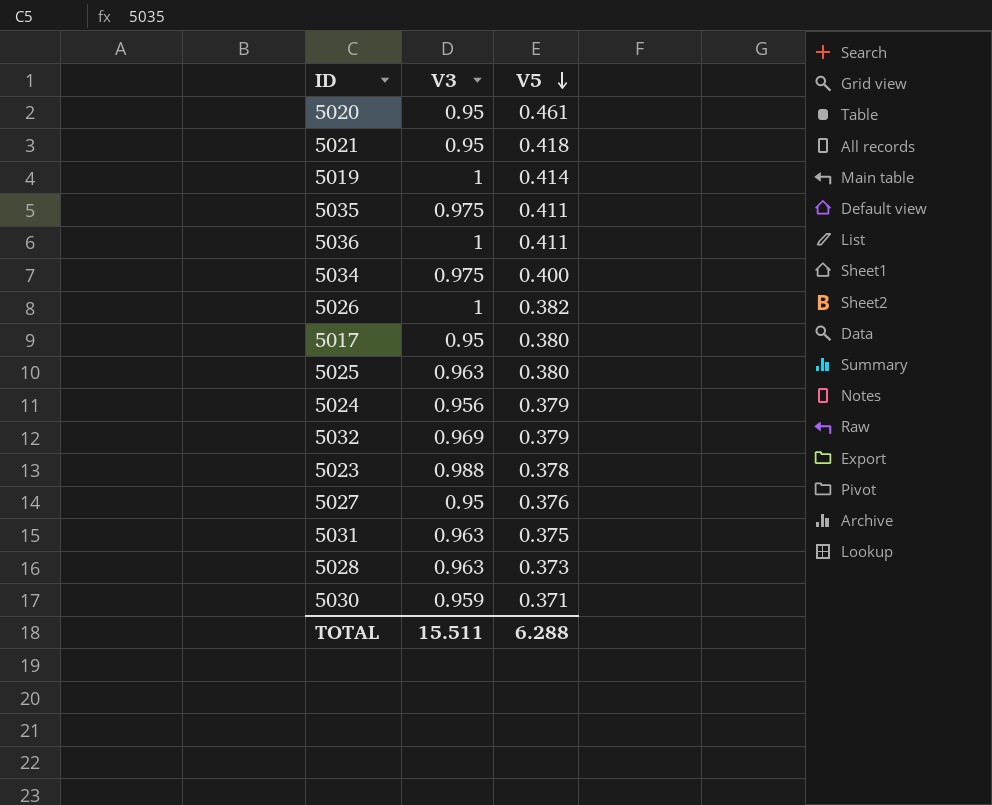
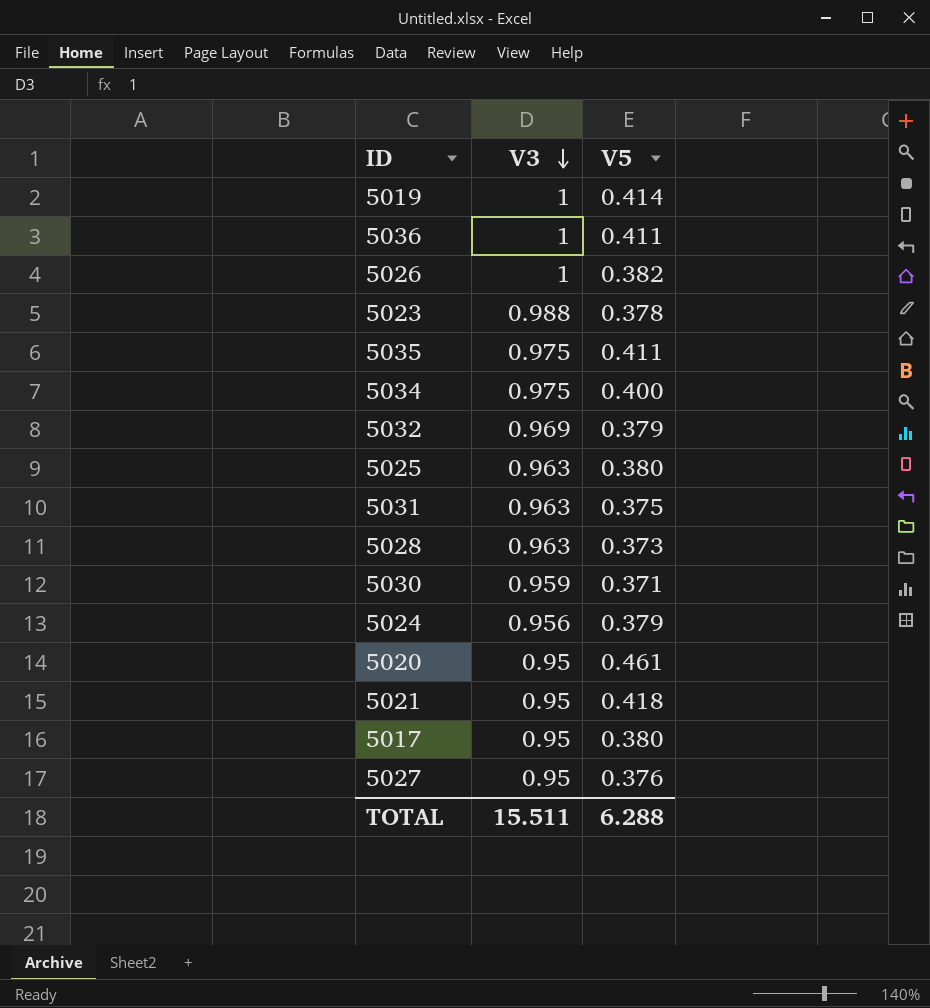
row order: V5 descending -> V3 descending

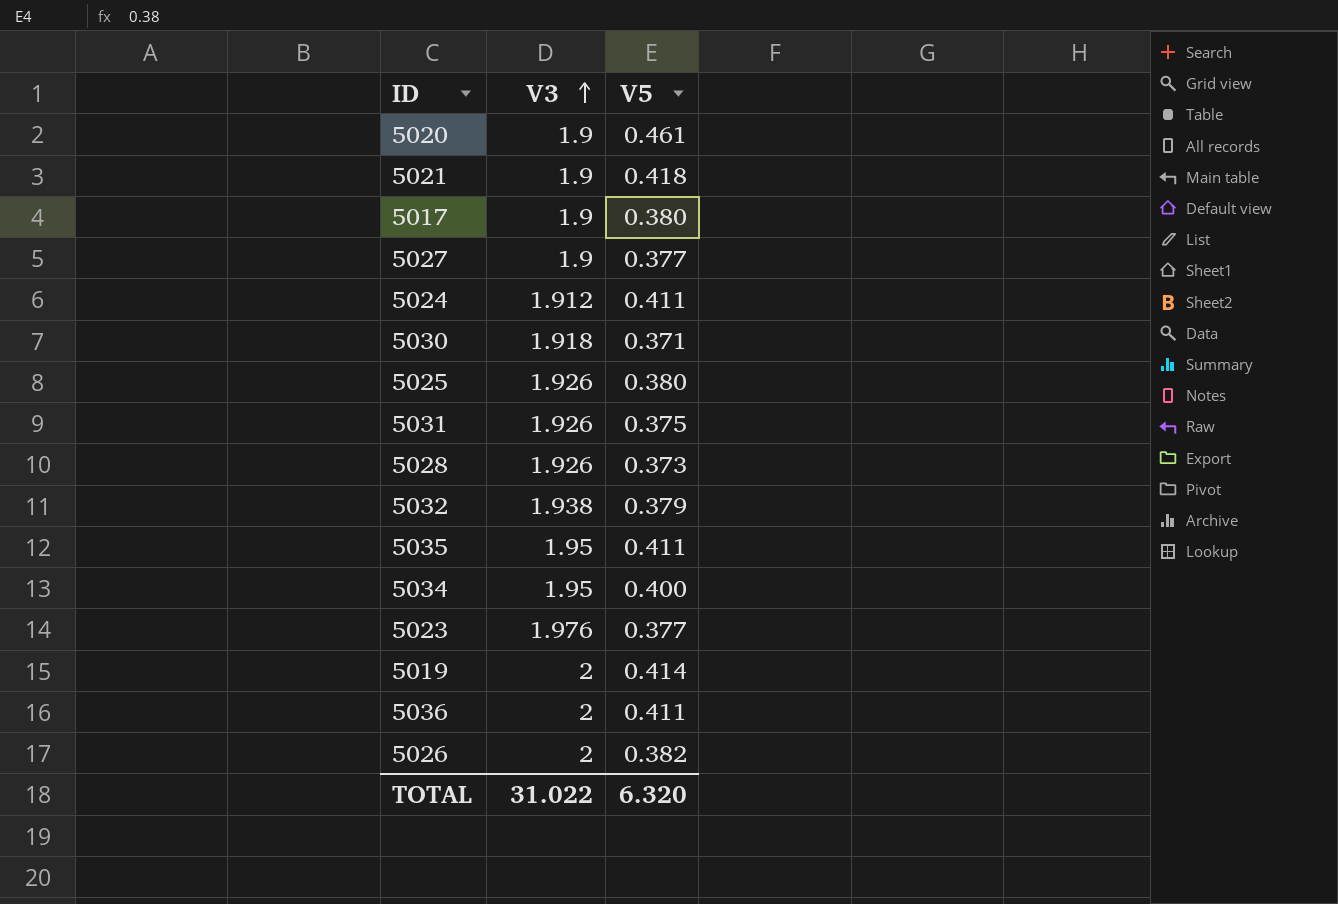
row order: V3 descending -> V3 ascending
5020 | V3: 0.95 -> 1.9
5021 | V3: 0.95 -> 1.9
5017 | V3: 0.95 -> 1.9
5027 | V3: 0.95 -> 1.9
5027 | V5: 0.376 -> 0.377
5024 | V3: 0.956 -> 1.912
5024 | V5: 0.379 -> 0.411
5030 | V3: 0.959 -> 1.918
5025 | V3: 0.963 -> 1.926
5031 | V3: 0.963 -> 1.926
5028 | V3: 0.963 -> 1.926
5032 | V3: 0.969 -> 1.938
5035 | V3: 0.975 -> 1.95
5034 | V3: 0.975 -> 1.95
5023 | V3: 0.988 -> 1.976
5023 | V5: 0.378 -> 0.377
5019 | V3: 1 -> 2
5036 | V3: 1 -> 2
5026 | V3: 1 -> 2
TOTAL | V3: 15.511 -> 31.022
TOTAL | V5: 6.288 -> 6.320

